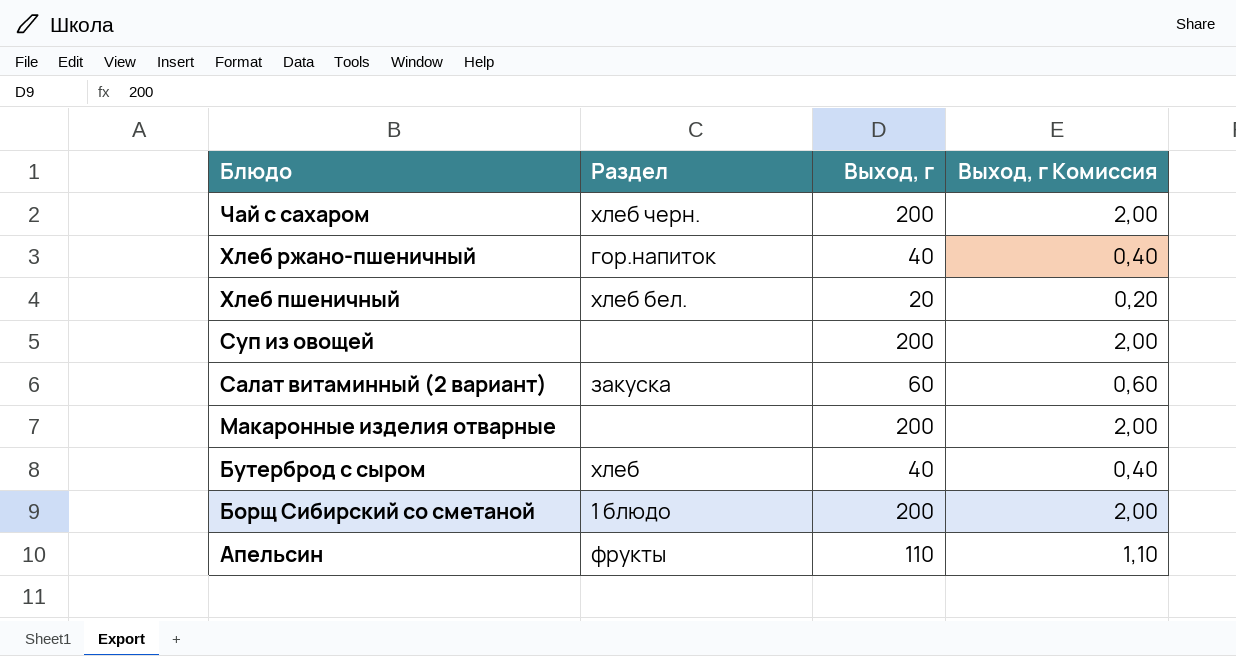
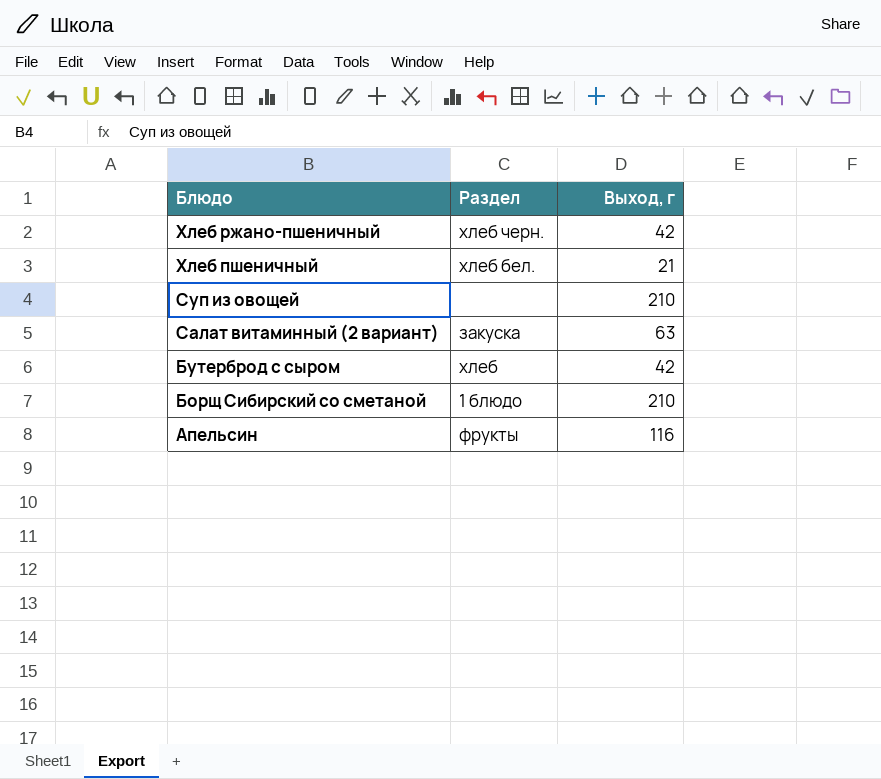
column Выход, г Комиссия | formula: [Выход, г] * 0,01 -> none
row Чай с сахаром: хлеб черн. | 200 | 2,00 -> none
row Макаронные изделия отварные: none | 200 | 2,00 -> none
Хлеб ржано-пшеничный | Раздел: гор.напиток -> хлеб черн.
Хлеб ржано-пшеничный | Выход, г: 40 -> 42
Хлеб пшеничный | Выход, г: 20 -> 21
Суп из овощей | Выход, г: 200 -> 210
Салат витаминный (2 вариант) | Выход, г: 60 -> 63
Бутерброд с сыром | Выход, г: 40 -> 42
Борщ Сибирский со сметаной | Выход, г: 200 -> 210
Апельсин | Выход, г: 110 -> 116

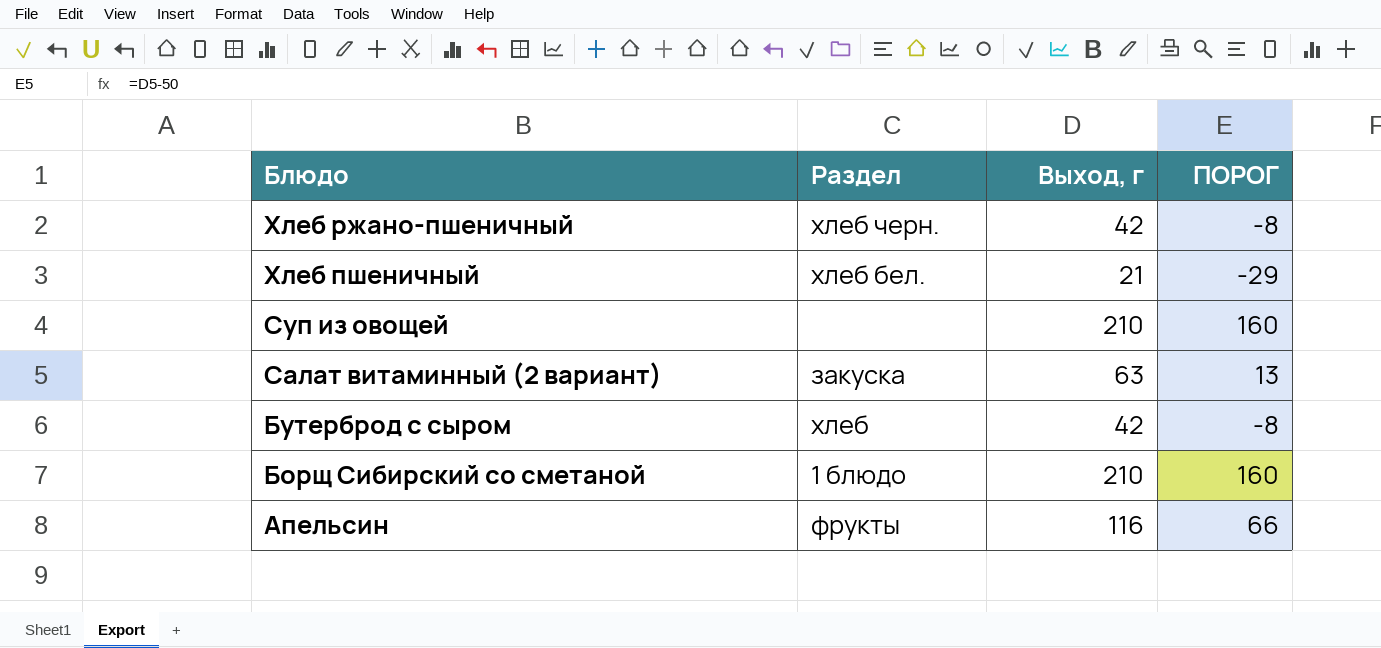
column ПОРОГ | formula: none -> [Выход, г] - 50

